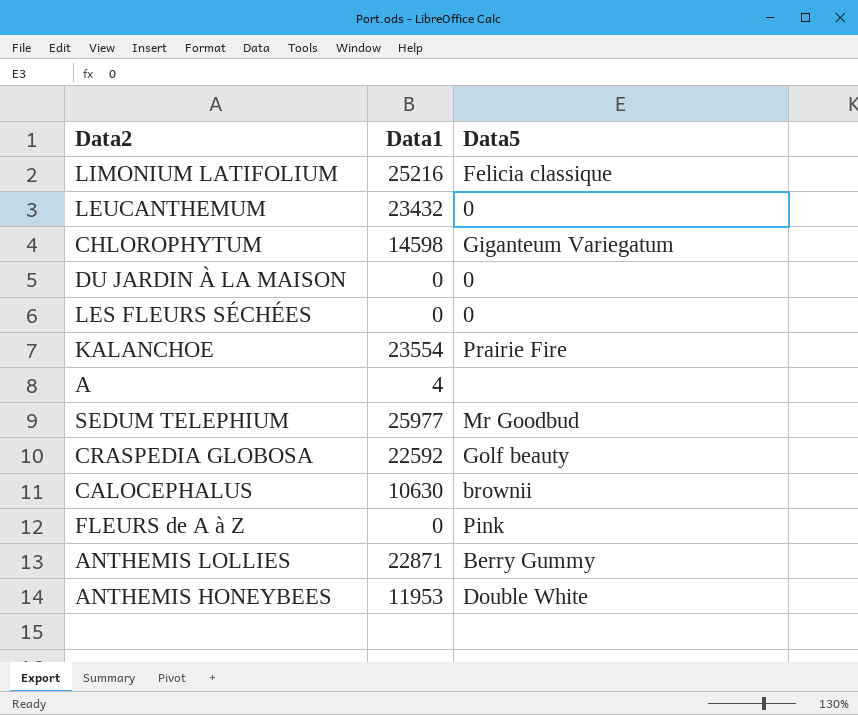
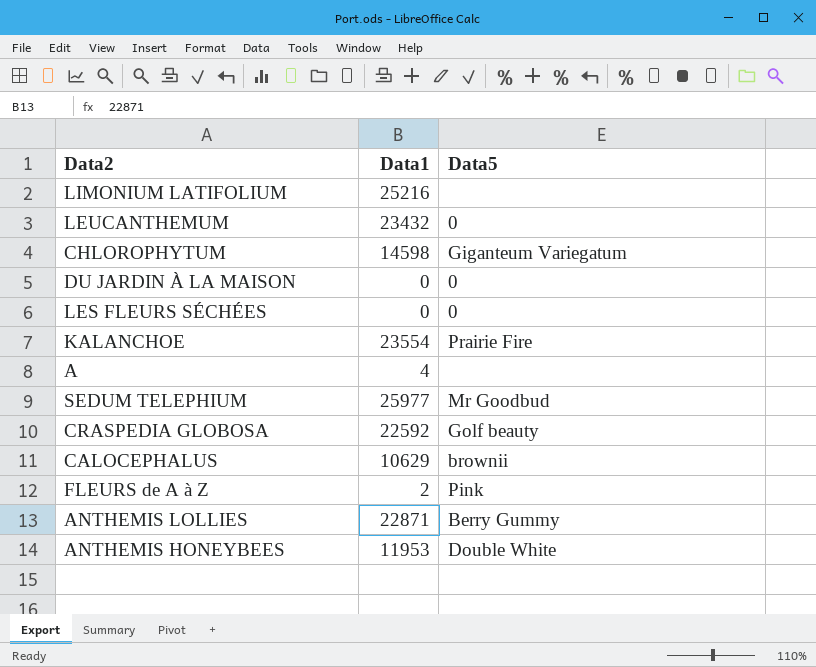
LIMONIUM LATIFOLIUM | Data5: Felicia classique -> none
CALOCEPHALUS | Data1: 10630 -> 10629
FLEURS de A à Z | Data1: 0 -> 2

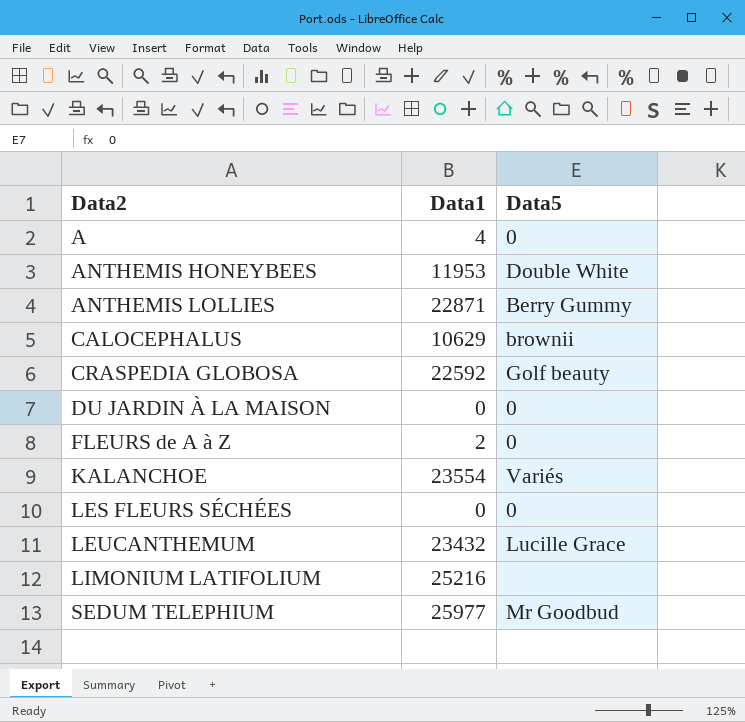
row order: none -> Data2 ascending
row CHLOROPHYTUM: 14598 | Giganteum Variegatum -> none
A | Data5: none -> 0
FLEURS de A à Z | Data5: Pink -> 0
KALANCHOE | Data5: Prairie Fire -> Variés
LEUCANTHEMUM | Data5: 0 -> Lucille Grace

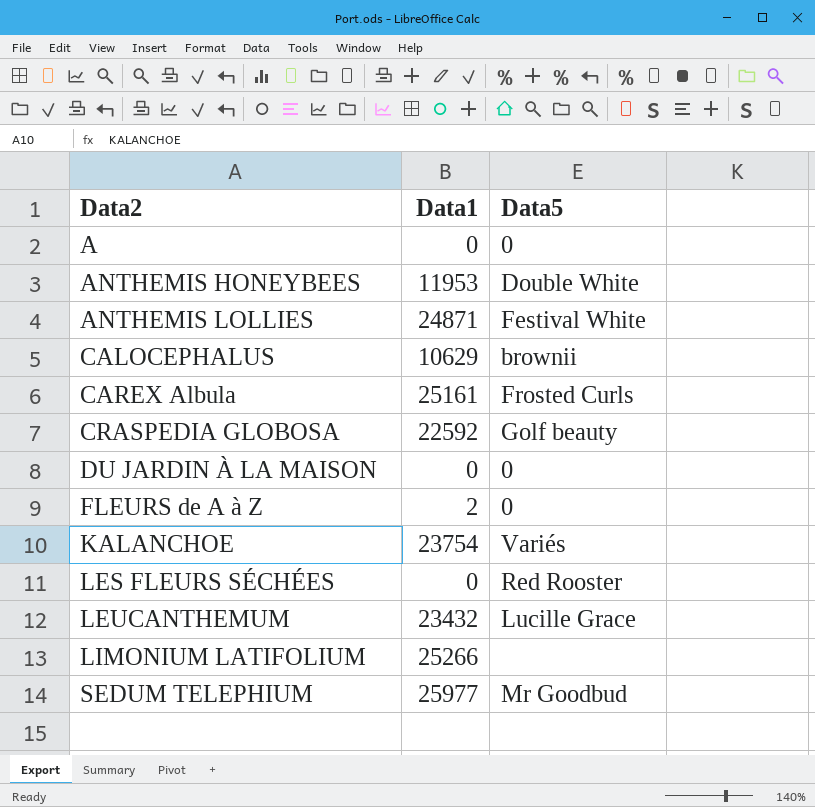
A | Data1: 4 -> 0
ANTHEMIS LOLLIES | Data1: 22871 -> 24871
ANTHEMIS LOLLIES | Data5: Berry Gummy -> Festival White
row CAREX Albula: none -> 25161 | Frosted Curls
KALANCHOE | Data1: 23554 -> 23754
LES FLEURS SÉCHÉES | Data5: 0 -> Red Rooster
LIMONIUM LATIFOLIUM | Data1: 25216 -> 25266

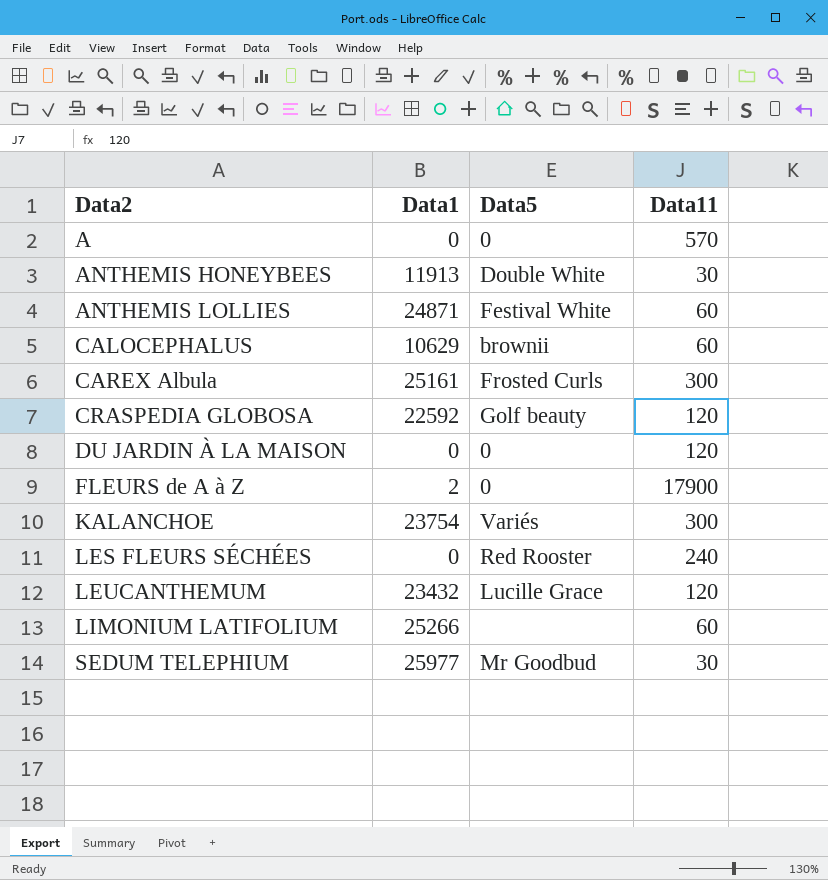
column Data11 | position: none -> 4
ANTHEMIS HONEYBEES | Data1: 11953 -> 11913

